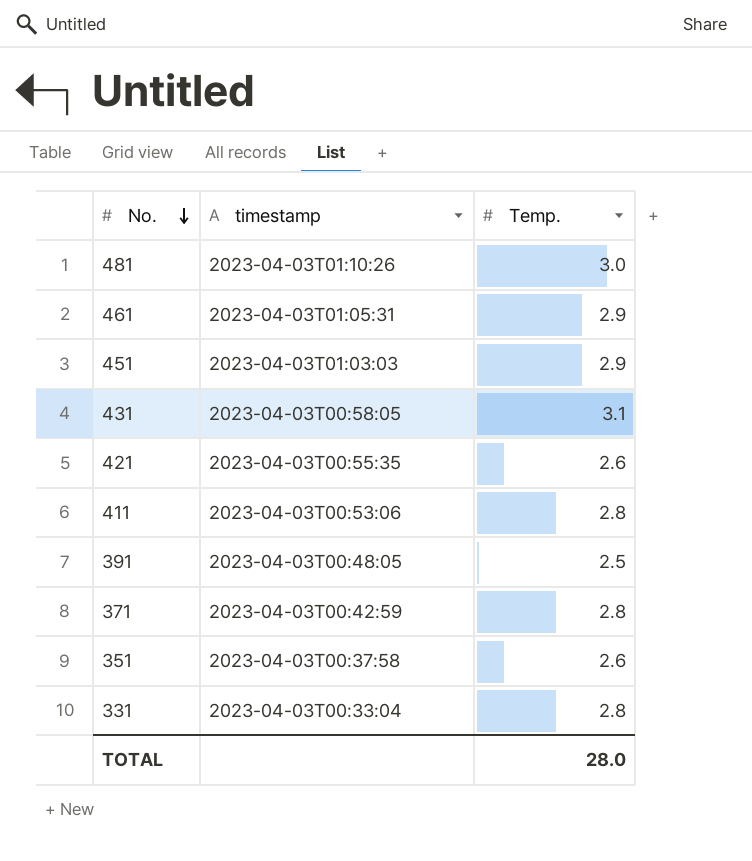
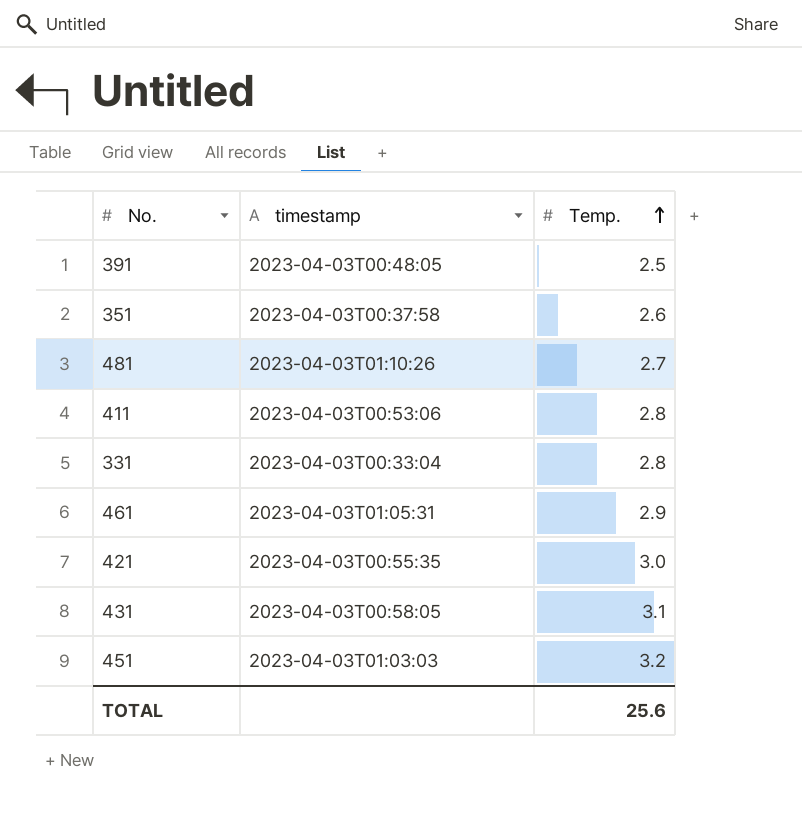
row order: No. descending -> Temp. ascending
row 371: 2023-04-03T00:42:59 | 2.8 -> none
481 | Temp.: 3.0 -> 2.7
421 | Temp.: 2.6 -> 3.0
451 | Temp.: 2.9 -> 3.2
TOTAL | Temp.: 28.0 -> 25.6

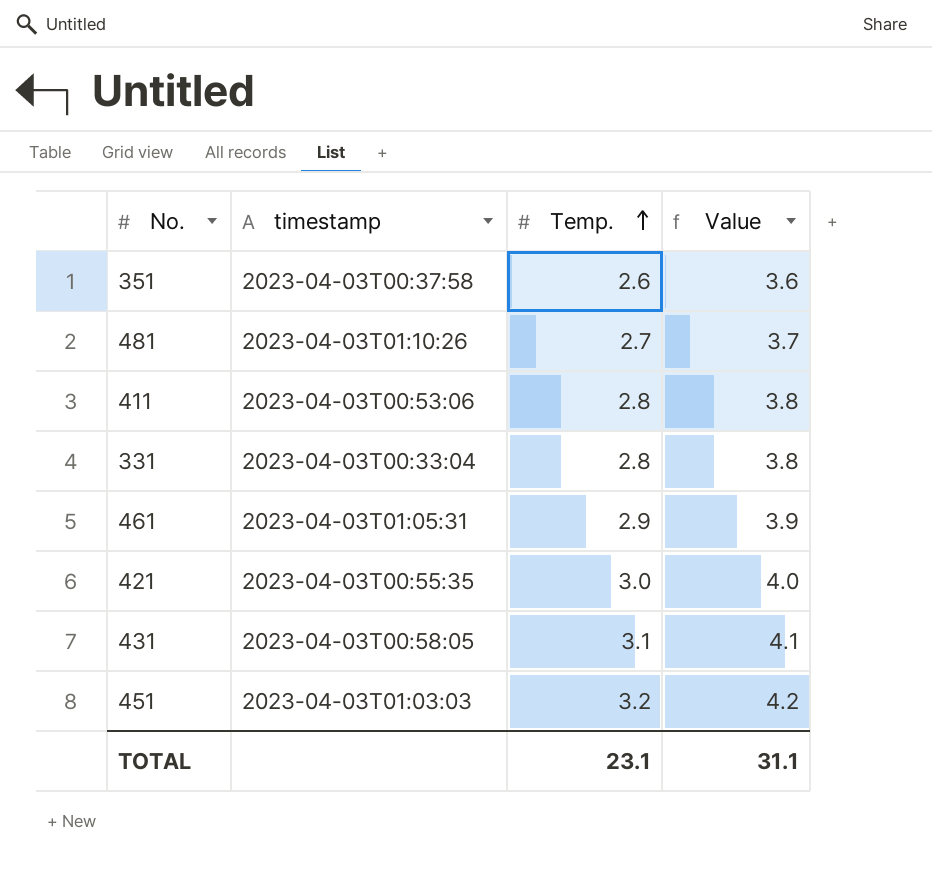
column Value | formula: none -> [Temp.] + 1
row 391: 2023-04-03T00:48:05 | 2.5 -> none
TOTAL | Temp.: 25.6 -> 23.1

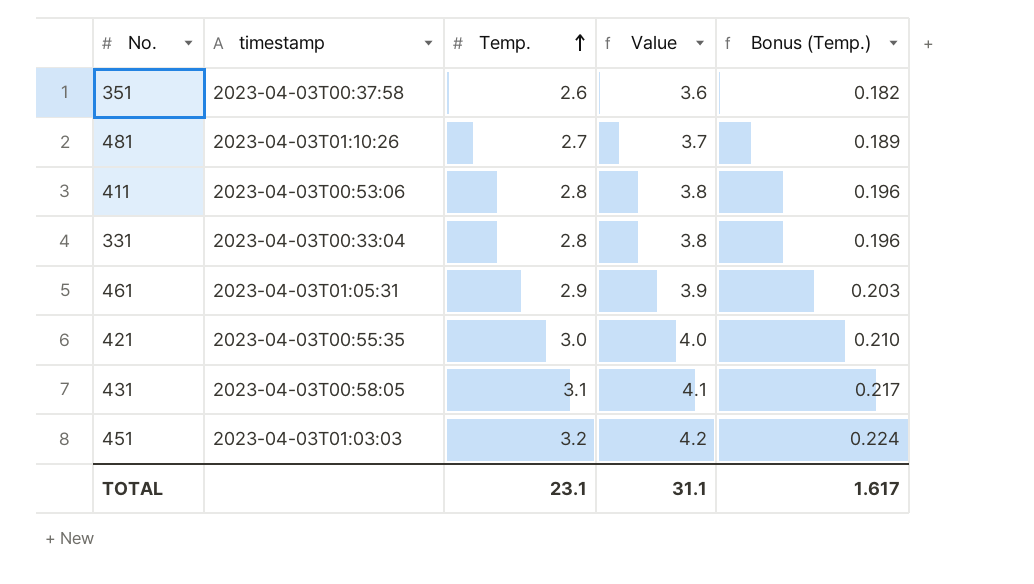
column Bonus (Temp.) | formula: none -> [Temp.] * 0.07

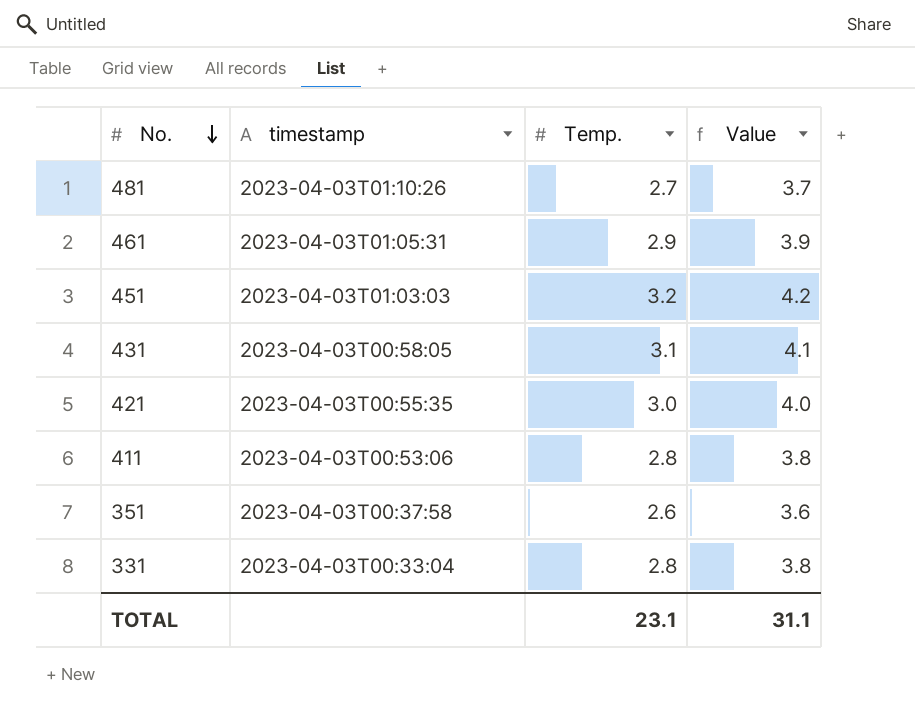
row order: Temp. ascending -> No. descending
column Bonus (Temp.) | formula: [Temp.] * 0.07 -> none

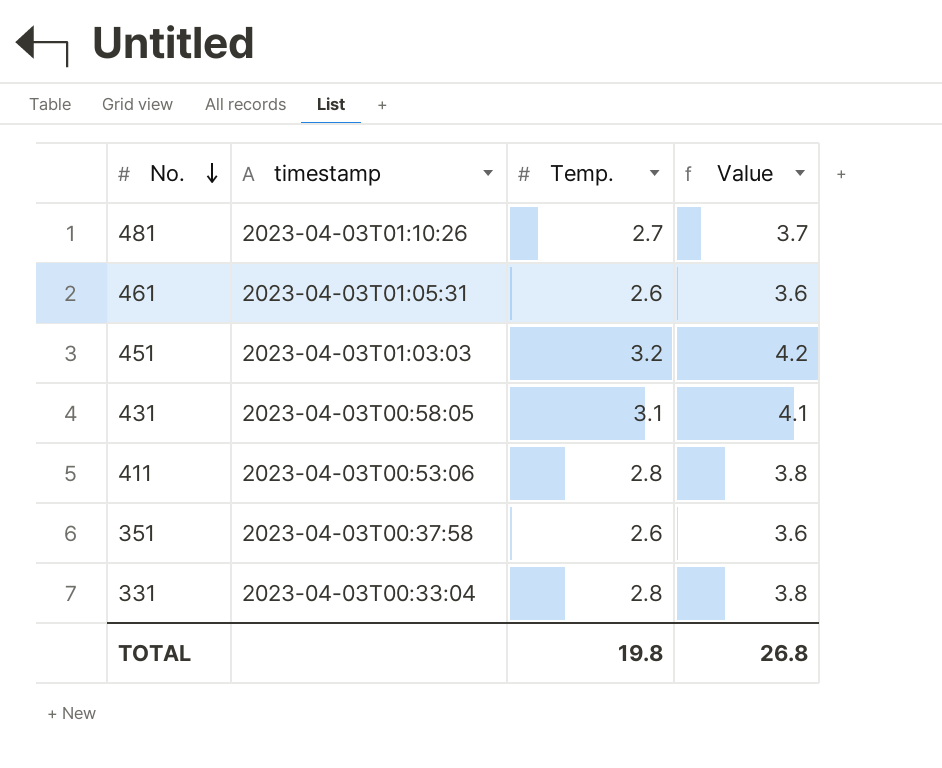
row 421: 2023-04-03T00:55:35 | 3.0 | 4.0 -> none
461 | Temp.: 2.9 -> 2.6
461 | Value: 3.9 -> 3.6
TOTAL | Temp.: 23.1 -> 19.8
TOTAL | Value: 31.1 -> 26.8

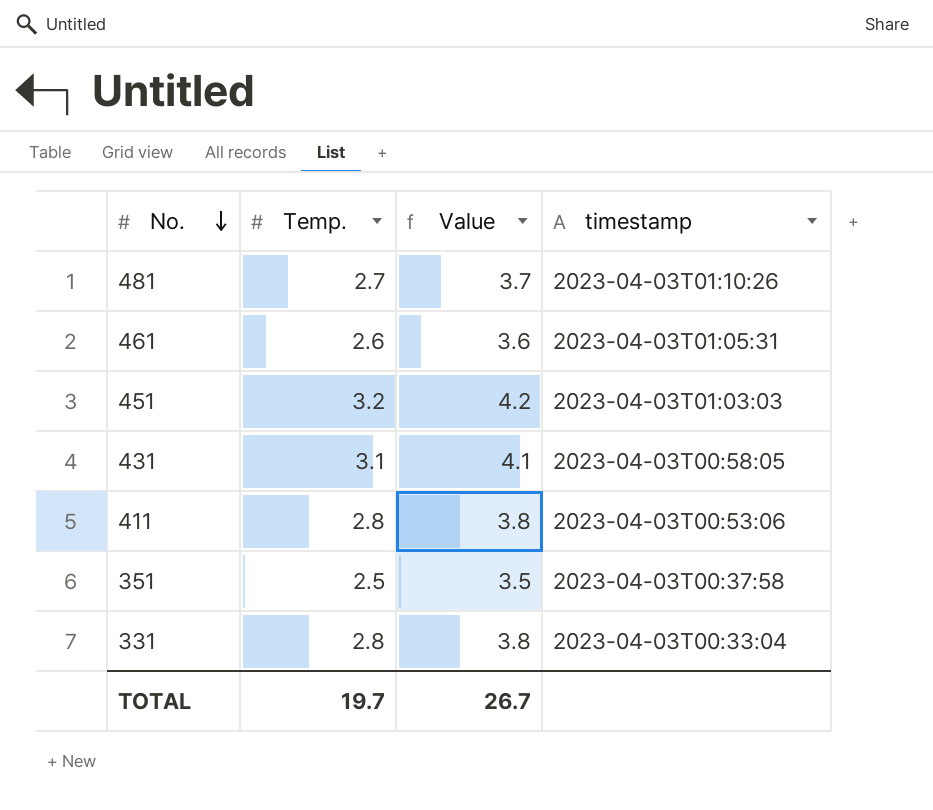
column timestamp | position: 2 -> 4
351 | Temp.: 2.6 -> 2.5
351 | Value: 3.6 -> 3.5
TOTAL | Temp.: 19.8 -> 19.7
TOTAL | Value: 26.8 -> 26.7

